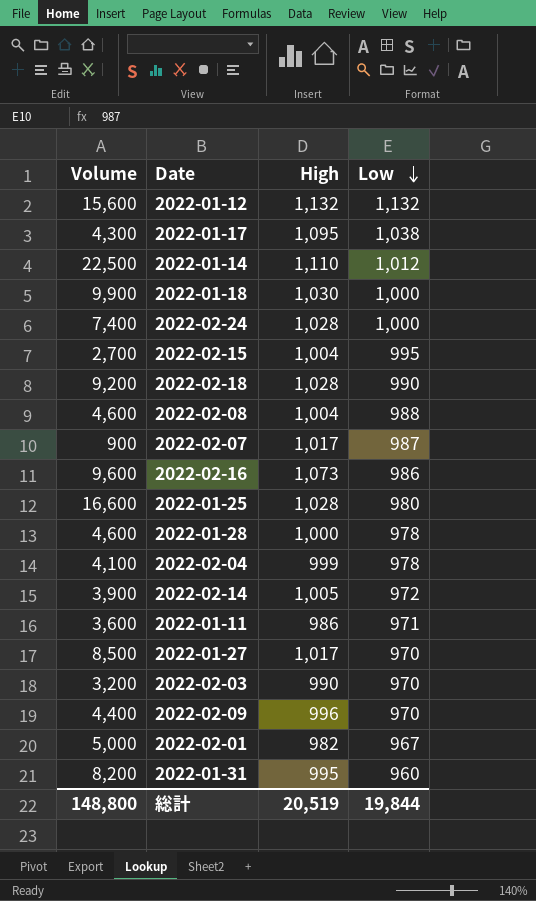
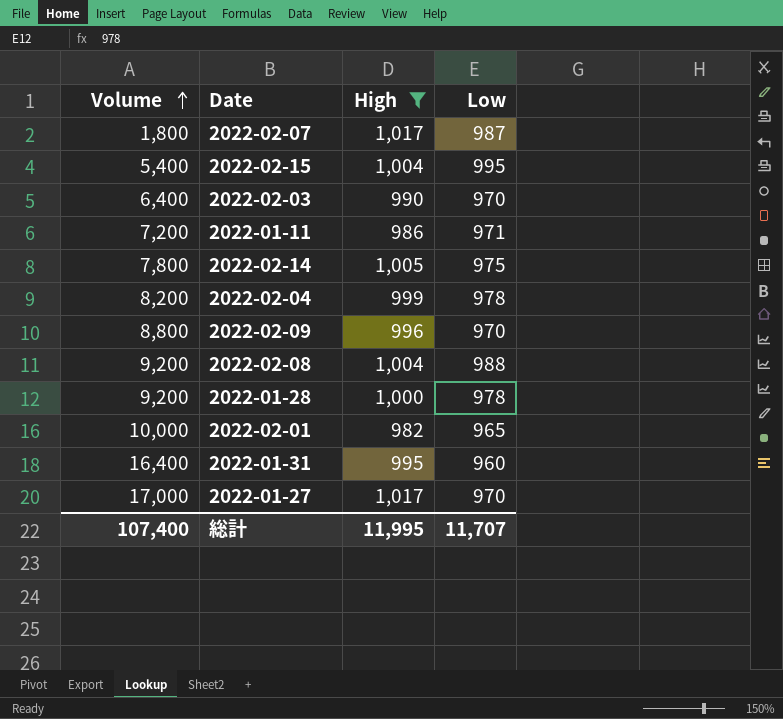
filter: none -> High <= 1,017
row order: Low descending -> Volume ascending
2022-02-07 | Volume: 900 -> 1,800
2022-02-15 | Volume: 2,700 -> 5,400
2022-02-03 | Volume: 3,200 -> 6,400
2022-01-11 | Volume: 3,600 -> 7,200
2022-02-14 | Volume: 3,900 -> 7,800
2022-02-14 | Low: 972 -> 975
2022-02-04 | Volume: 4,100 -> 8,200
2022-02-09 | Volume: 4,400 -> 8,800
2022-02-08 | Volume: 4,600 -> 9,200
2022-01-28 | Volume: 4,600 -> 9,200
2022-02-01 | Volume: 5,000 -> 10,000
2022-02-01 | Low: 967 -> 965
2022-01-31 | Volume: 8,200 -> 16,400
2022-01-27 | Volume: 8,500 -> 17,000
総計 | Volume: 148,800 -> 107,400
総計 | High: 20,519 -> 11,995
総計 | Low: 19,844 -> 11,707

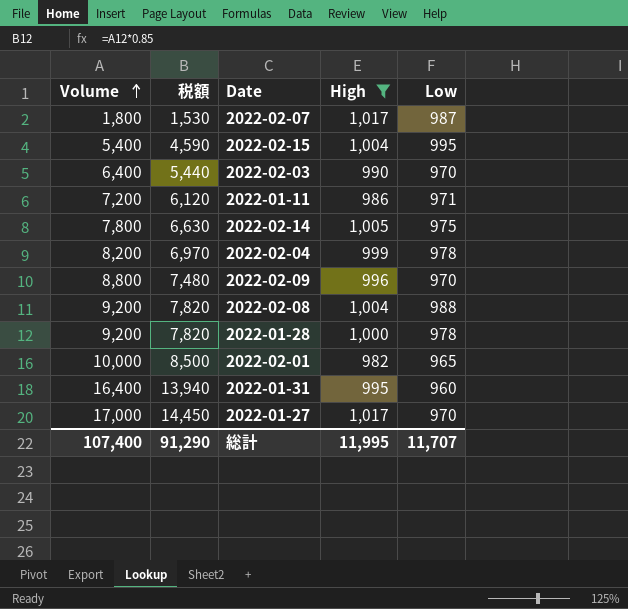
column 税額 | formula: none -> [Volume] * 0.85

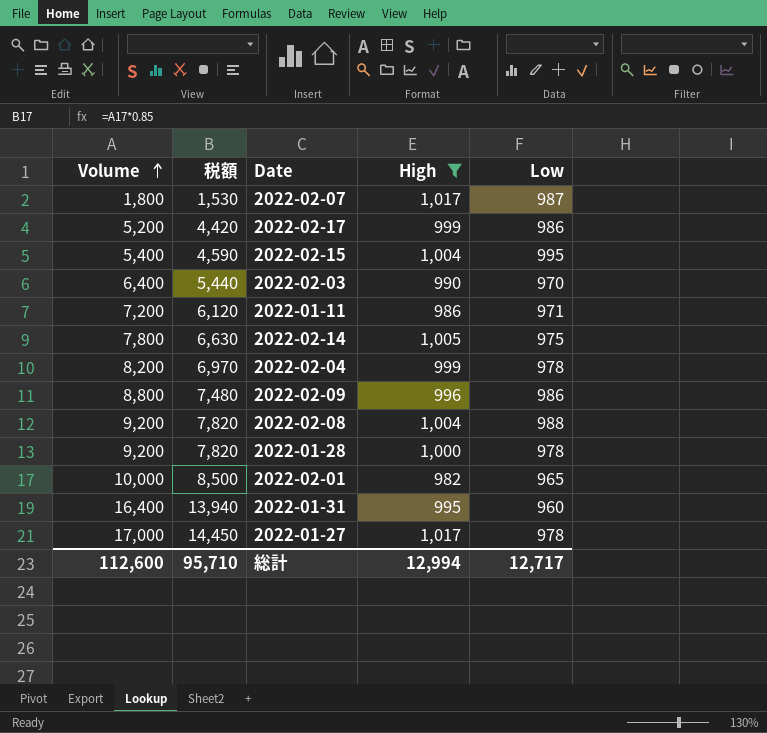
row 2022-02-17: none -> 5,200 | 4,420 | 999 | 986
2022-02-09 | Low: 970 -> 986
2022-01-27 | Low: 970 -> 978
総計 | Volume: 107,400 -> 112,600
総計 | 税額: 91,290 -> 95,710
総計 | High: 11,995 -> 12,994
総計 | Low: 11,707 -> 12,717

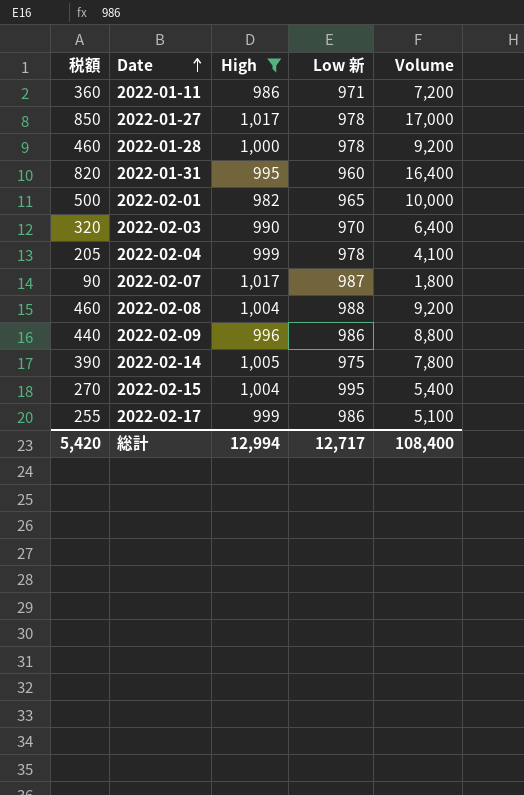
row order: Volume ascending -> Date ascending
column 税額 | formula: [Volume] * 0.85 -> [Volume] * 0.05
column name: Low -> Low 新
column Volume | position: 1 -> 5
2022-02-04 | Volume: 8,200 -> 4,100
2022-02-17 | Volume: 5,200 -> 5,100
総計 | 税額: 95,710 -> 5,420
総計 | Volume: 112,600 -> 108,400

